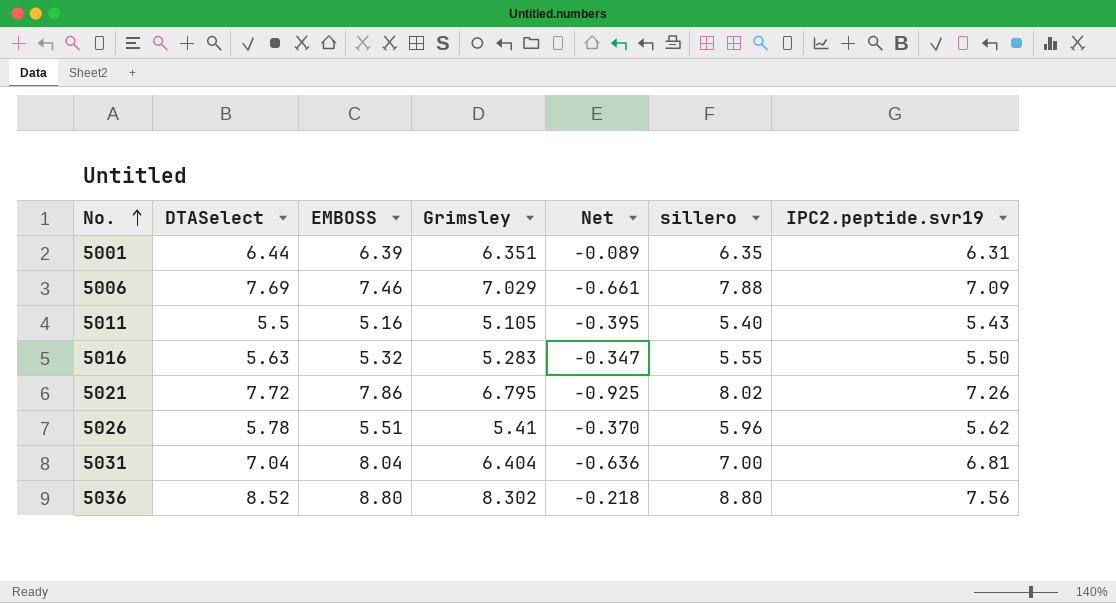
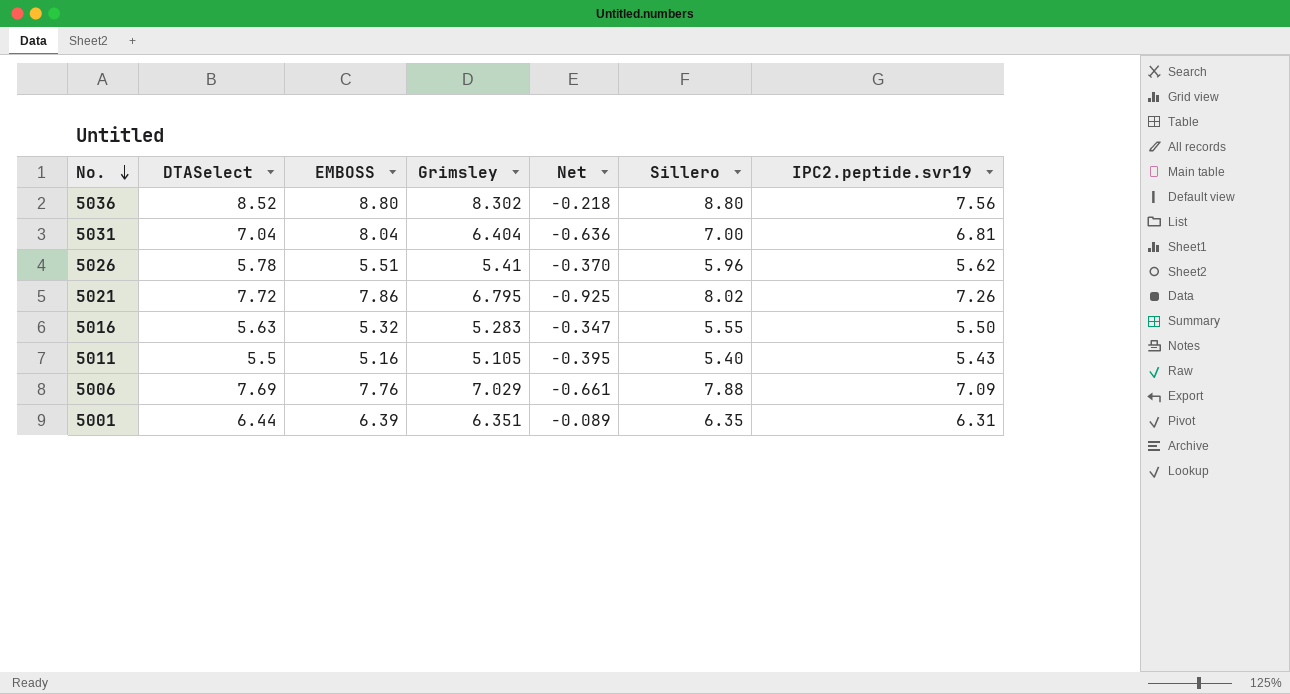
row order: No. ascending -> No. descending
column name: sillero -> Sillero
5006 | EMBOSS: 7.46 -> 7.76

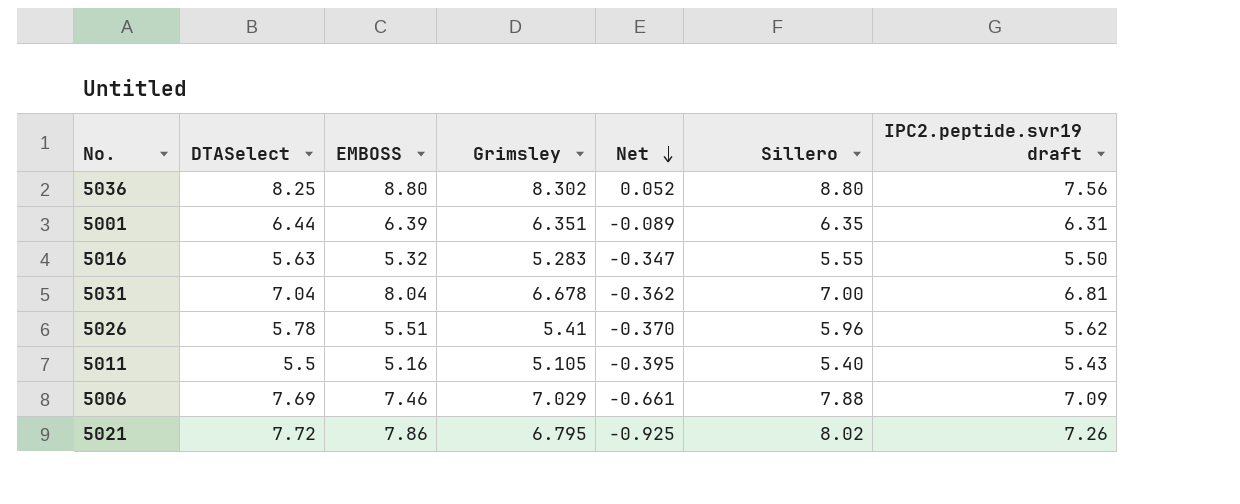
row order: No. descending -> Net descending
column name: IPC2.peptide.svr19 -> IPC2.peptide.svr19 draft
5036 | DTASelect: 8.52 -> 8.25
5036 | Net: -0.218 -> 0.052
5031 | Grimsley: 6.404 -> 6.678
5031 | Net: -0.636 -> -0.362
5006 | EMBOSS: 7.76 -> 7.46

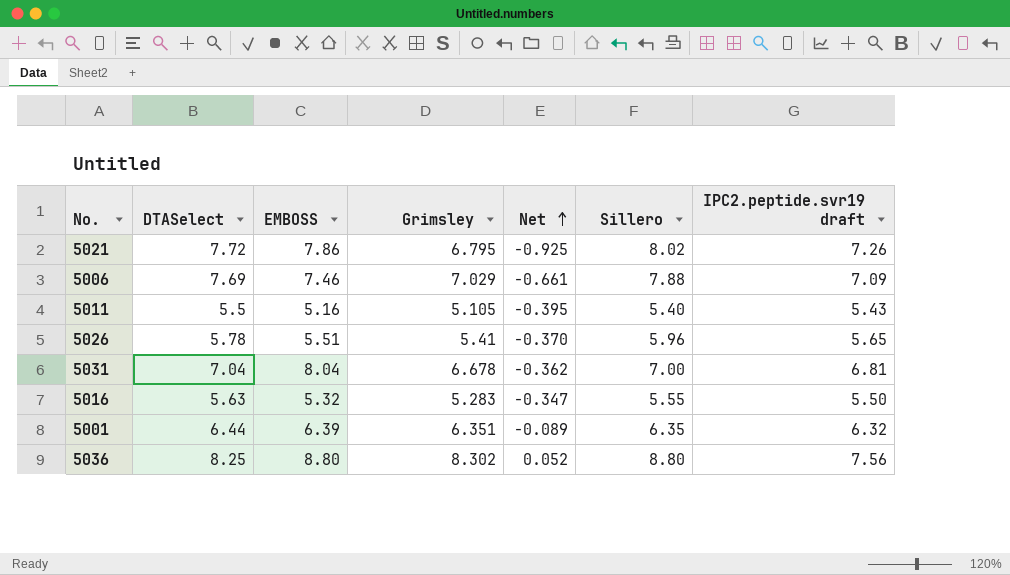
row order: Net descending -> Net ascending
5026 | IPC2.peptide.svr19 draft: 5.62 -> 5.65
5001 | IPC2.peptide.svr19 draft: 6.31 -> 6.32

